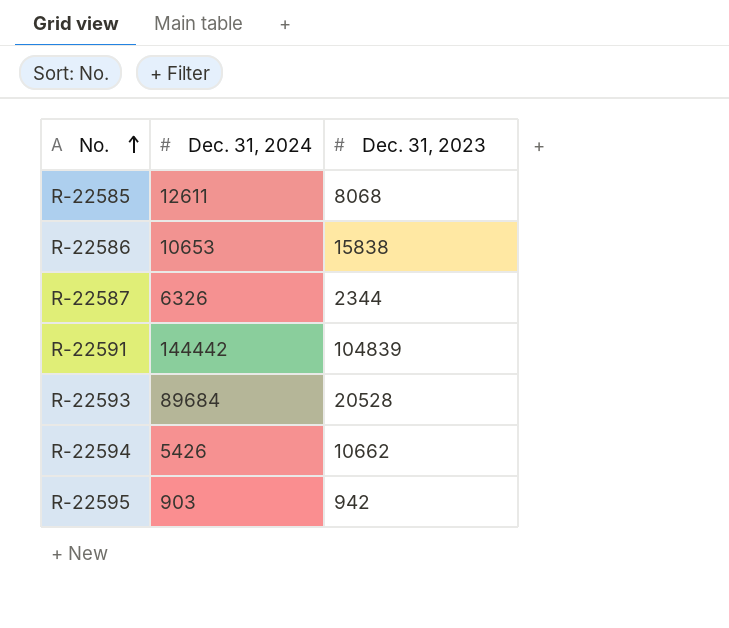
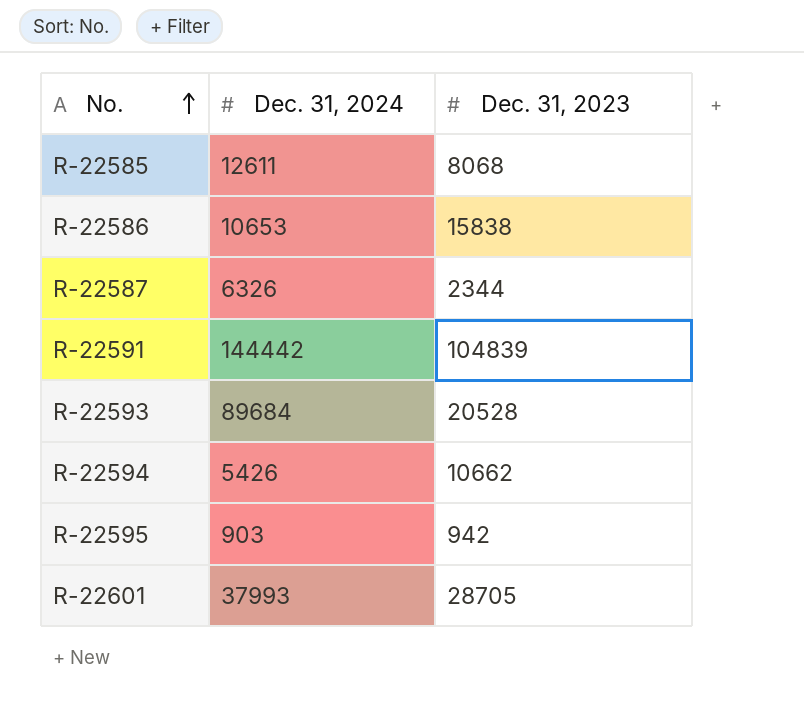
row R-22601: none -> 37993 | 28705

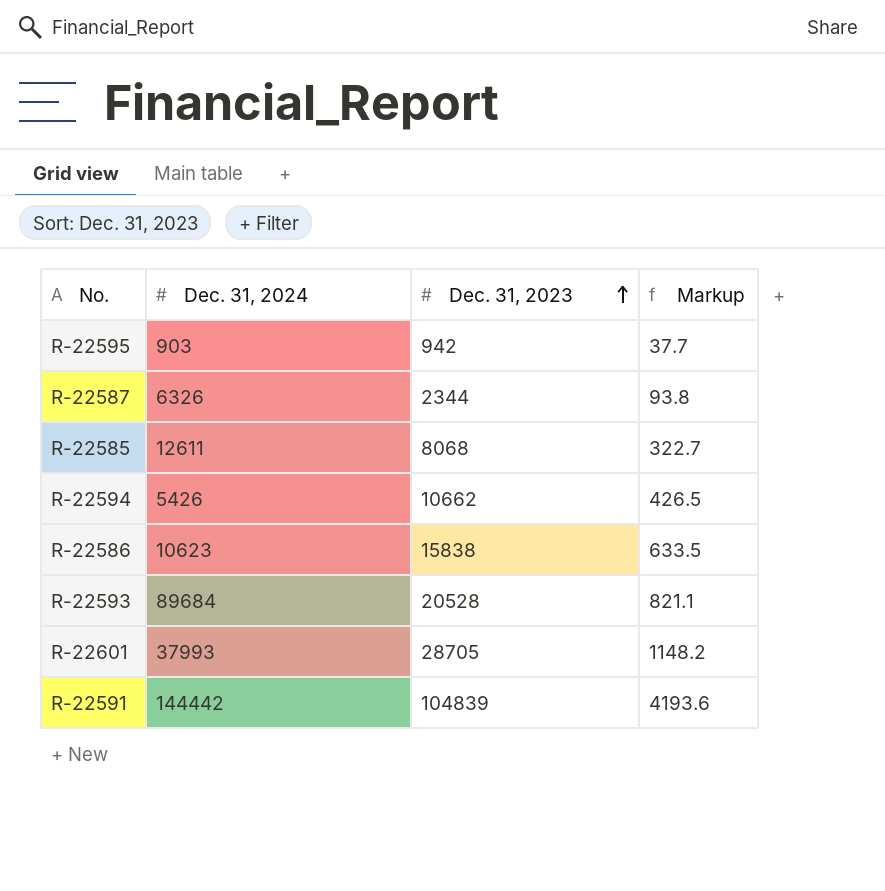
row order: No. ascending -> Dec. 31, 2023 ascending
column Markup | formula: none -> [Dec. 31, 2023] * 0.04
R-22586 | Dec. 31, 2024: 10653 -> 10623

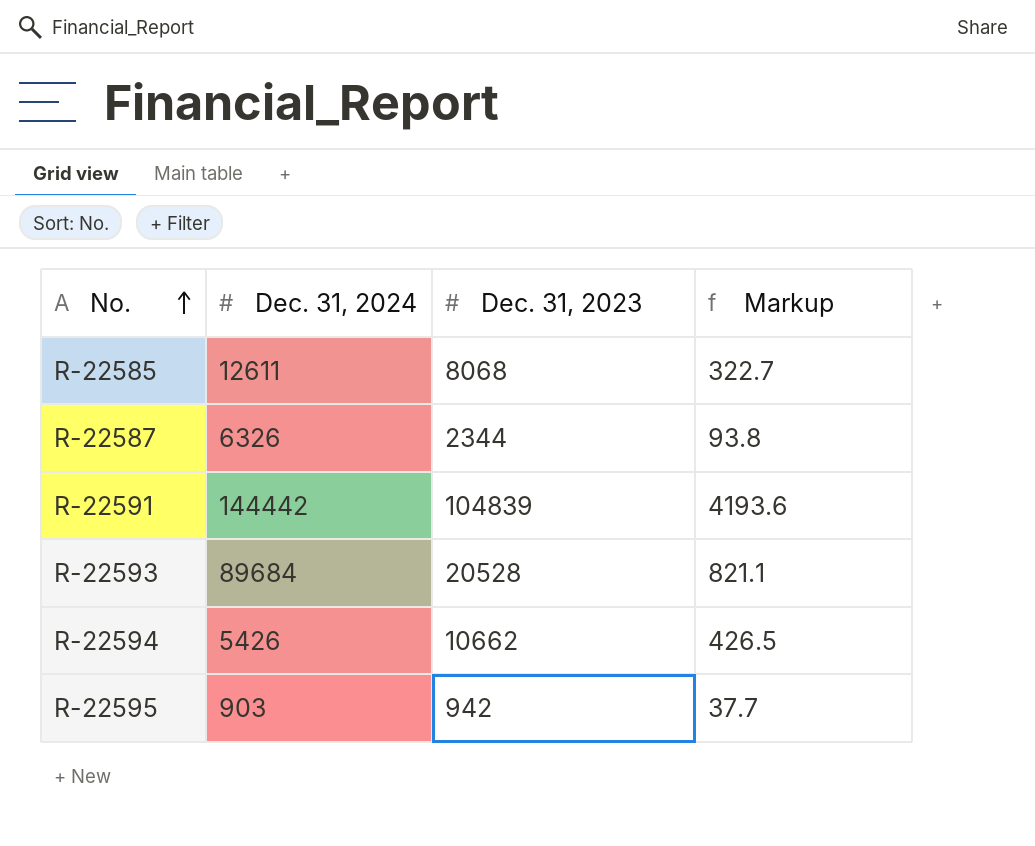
row order: Dec. 31, 2023 ascending -> No. ascending
row R-22586: 10623 | 15838 | 633.5 -> none
row R-22601: 37993 | 28705 | 1148.2 -> none

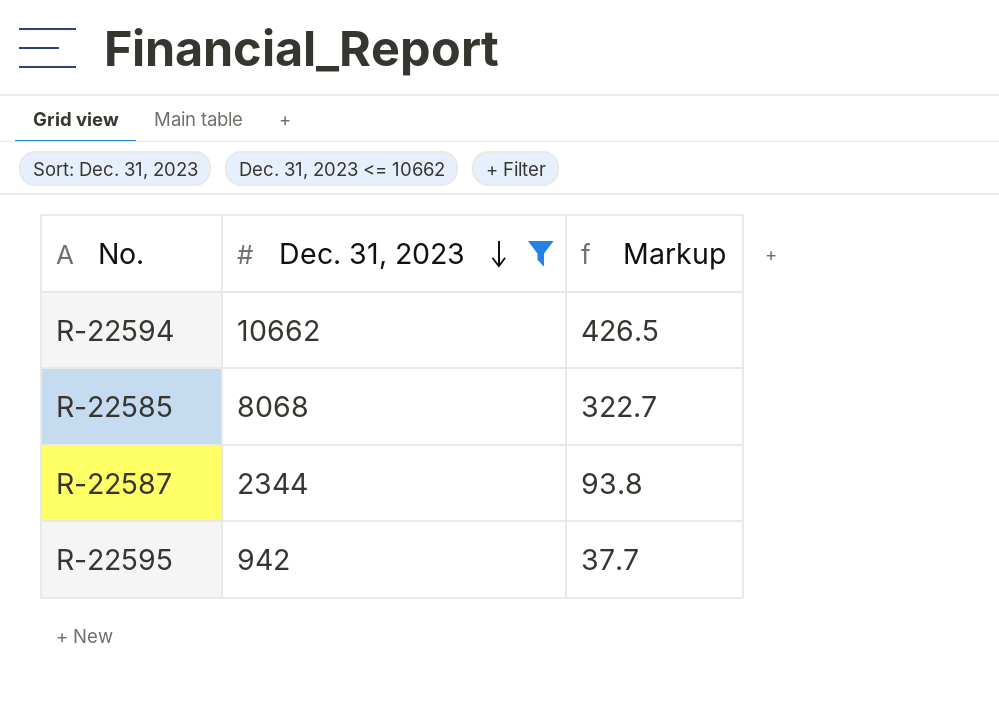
filter: none -> Dec. 31, 2023 <= 10662
row order: No. ascending -> Dec. 31, 2023 descending
column Dec. 31, 2024 | position: 2 -> none

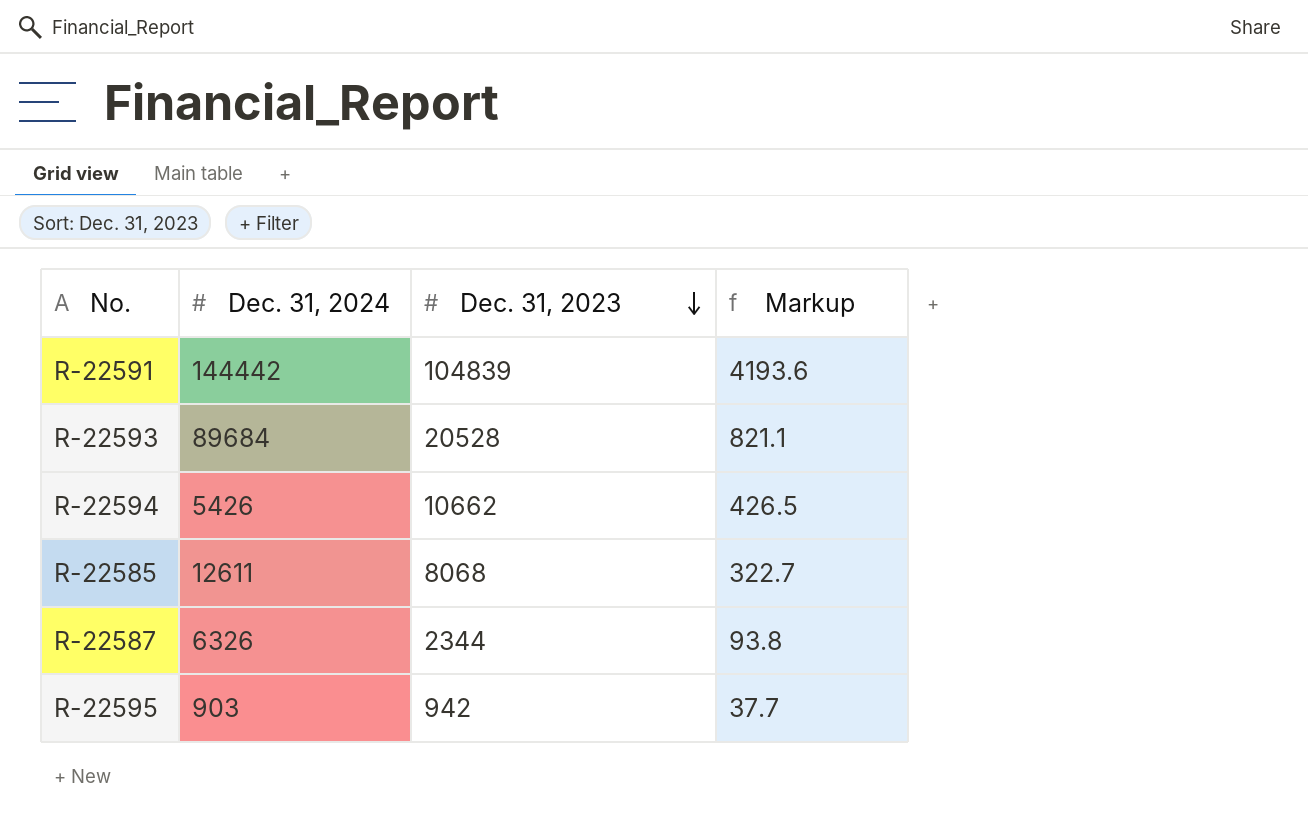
filter: Dec. 31, 2023 <= 10662 -> none
column Dec. 31, 2024 | position: none -> 2

